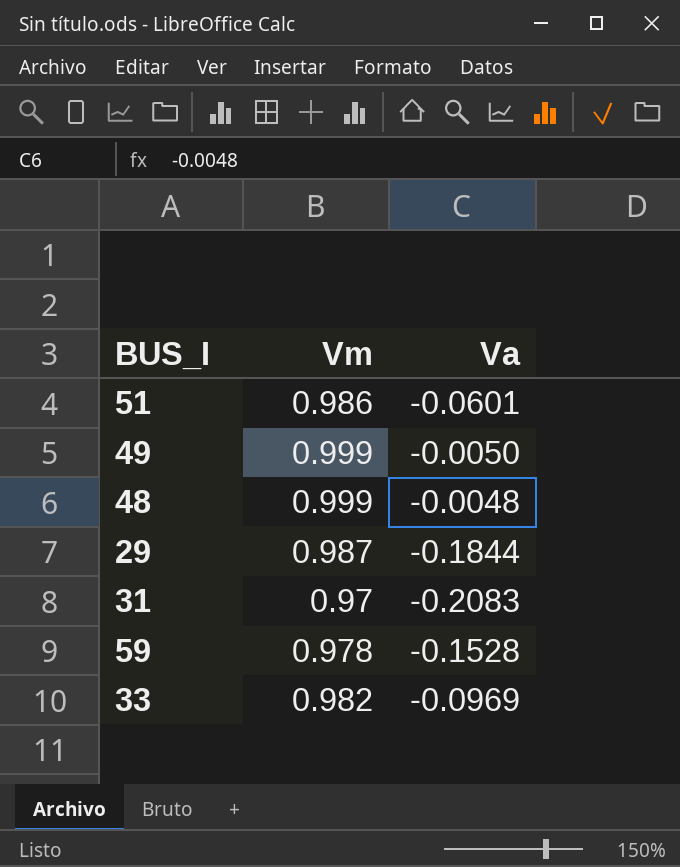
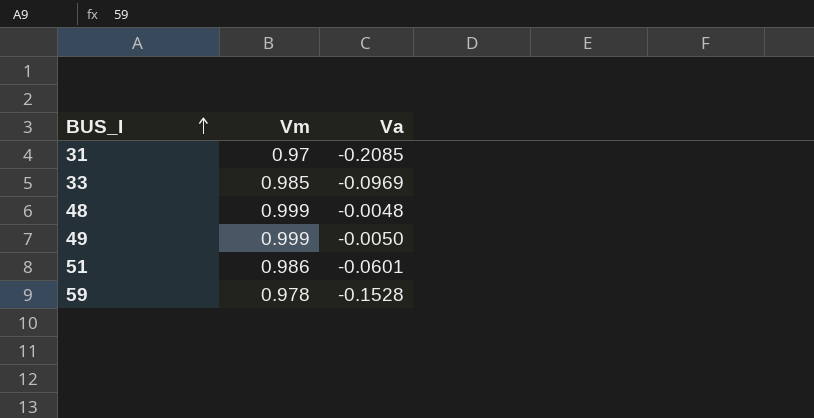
row order: none -> BUS_I ascending
row 29: 0.987 | -0.1844 -> none
31 | Va: -0.2083 -> -0.2085
33 | Vm: 0.982 -> 0.985

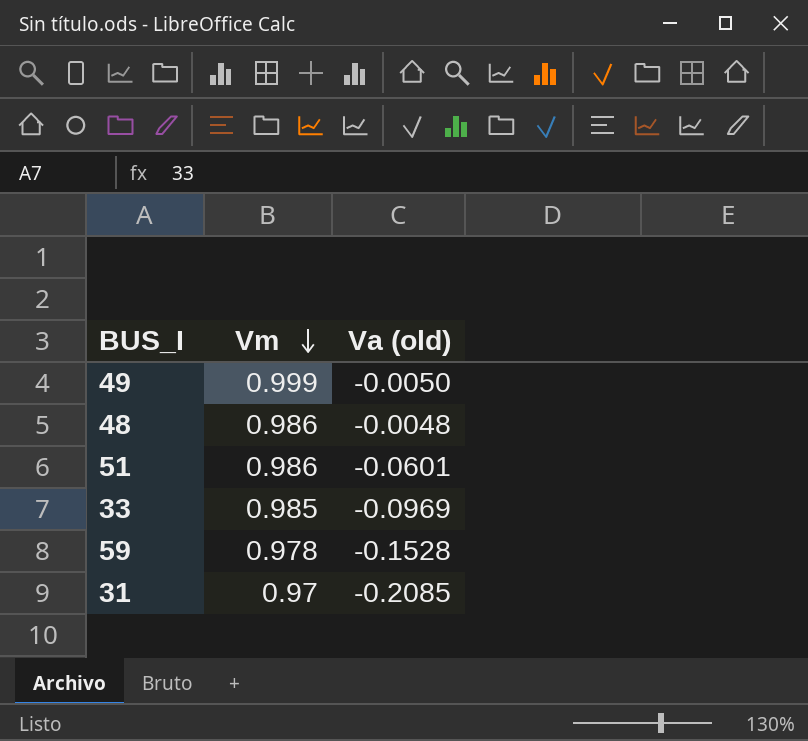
row order: BUS_I ascending -> Vm descending
column name: Va -> Va (old)
48 | Vm: 0.999 -> 0.986

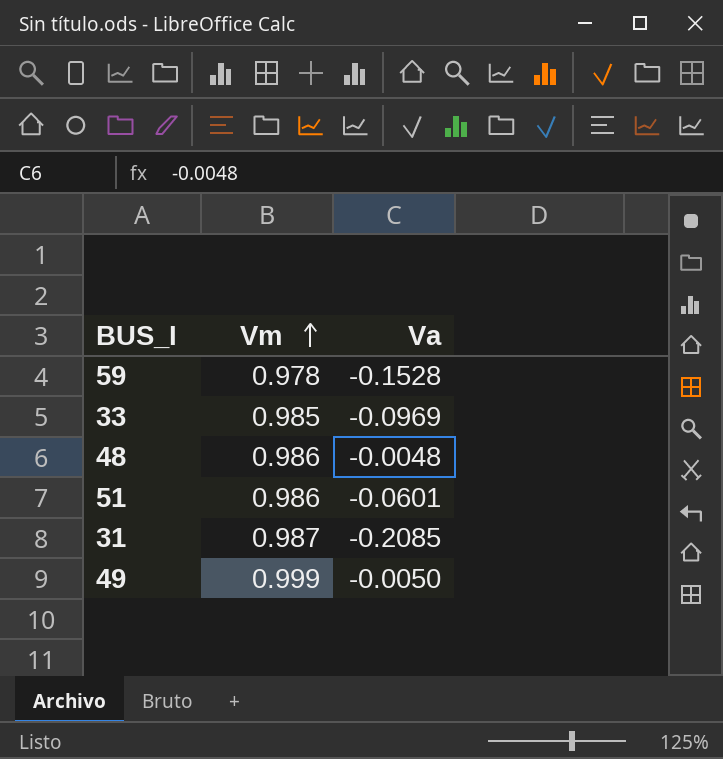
row order: Vm descending -> Vm ascending
column name: Va (old) -> Va
31 | Vm: 0.97 -> 0.987

